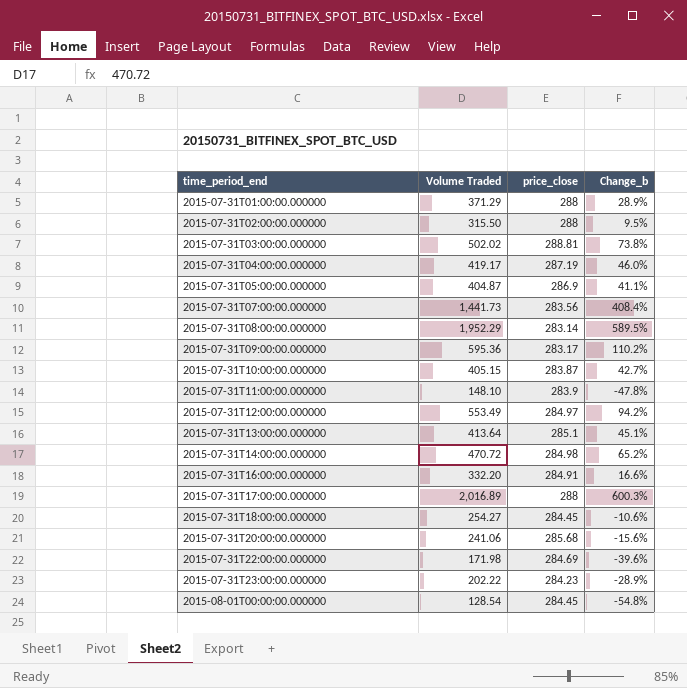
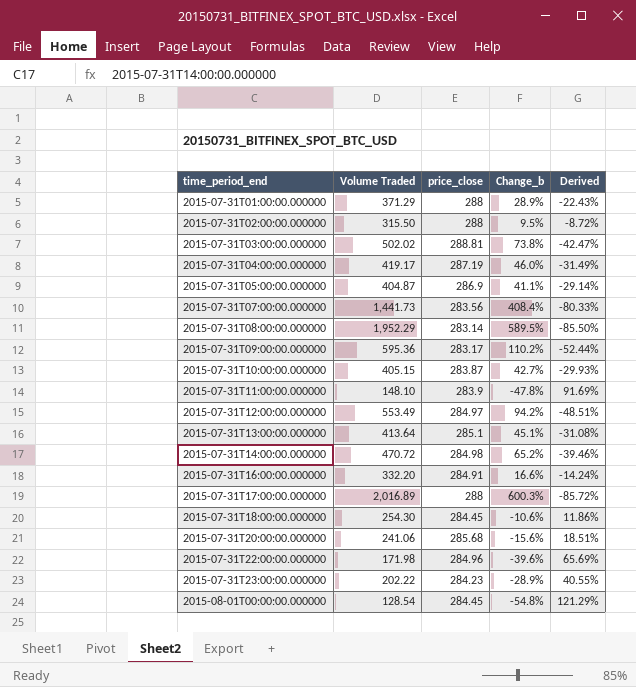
column Derived | formula: none -> ([price_close] - [Volume Traded]) / [Volume Traded]
2015-07-31T18:00:00.000000 | Volume Traded: 254.27 -> 254.30
2015-07-31T22:00:00.000000 | price_close: 284.69 -> 284.96

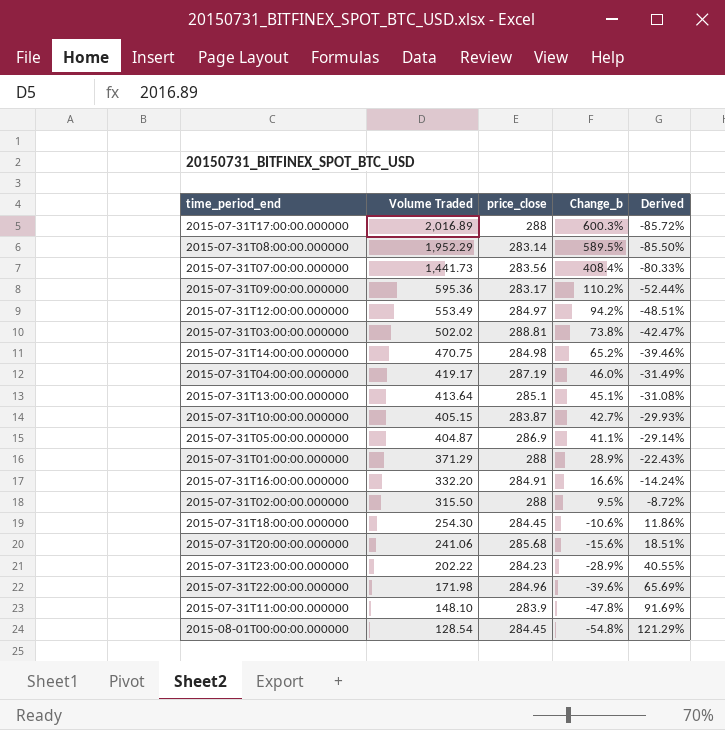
row order: time_period_end ascending -> Volume Traded descending
2015-07-31T14:00:00.000000 | Volume Traded: 470.72 -> 470.75

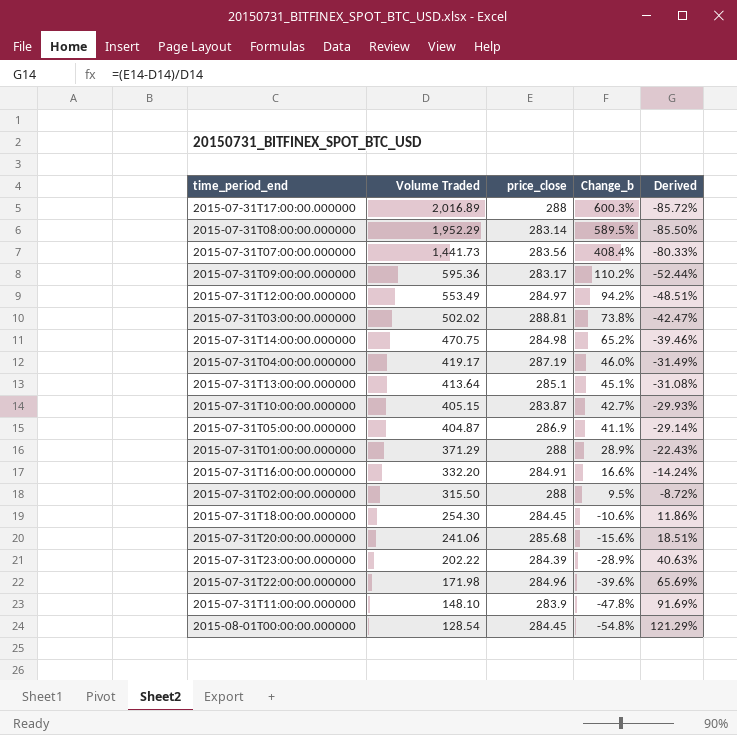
2015-07-31T23:00:00.000000 | price_close: 284.23 -> 284.39
2015-07-31T23:00:00.000000 | Derived: 40.55% -> 40.63%

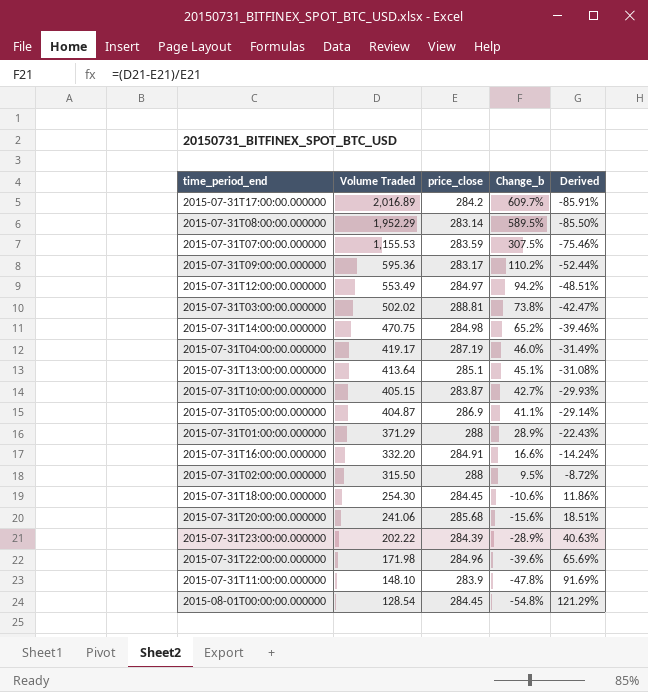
2015-07-31T17:00:00.000000 | price_close: 288 -> 284.2
2015-07-31T17:00:00.000000 | Change_b: 600.3% -> 609.7%
2015-07-31T17:00:00.000000 | Derived: -85.72% -> -85.91%
2015-07-31T07:00:00.000000 | Volume Traded: 1,441.73 -> 1,155.53
2015-07-31T07:00:00.000000 | price_close: 283.56 -> 283.59
2015-07-31T07:00:00.000000 | Change_b: 408.4% -> 307.5%
2015-07-31T07:00:00.000000 | Derived: -80.33% -> -75.46%

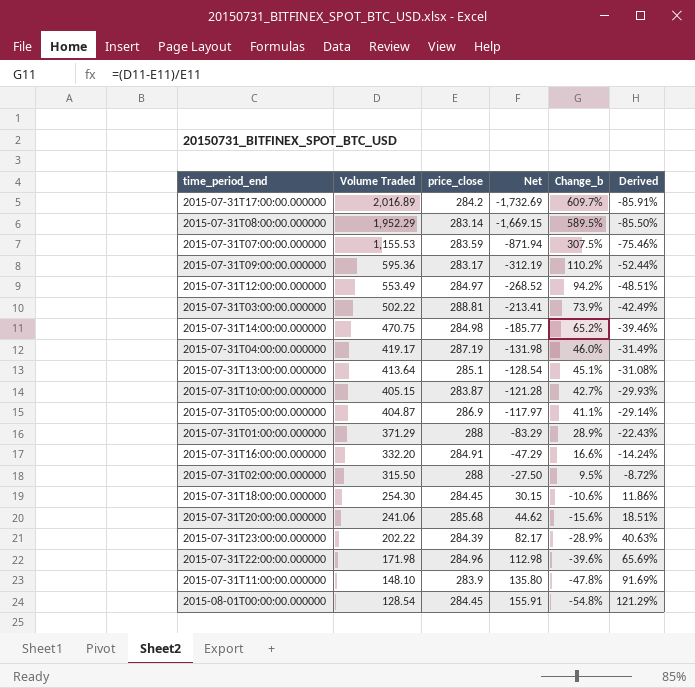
column Net | formula: none -> [price_close] - [Volume Traded]
2015-07-31T03:00:00.000000 | Volume Traded: 502.02 -> 502.22
2015-07-31T03:00:00.000000 | Change_b: 73.8% -> 73.9%
2015-07-31T03:00:00.000000 | Derived: -42.47% -> -42.49%

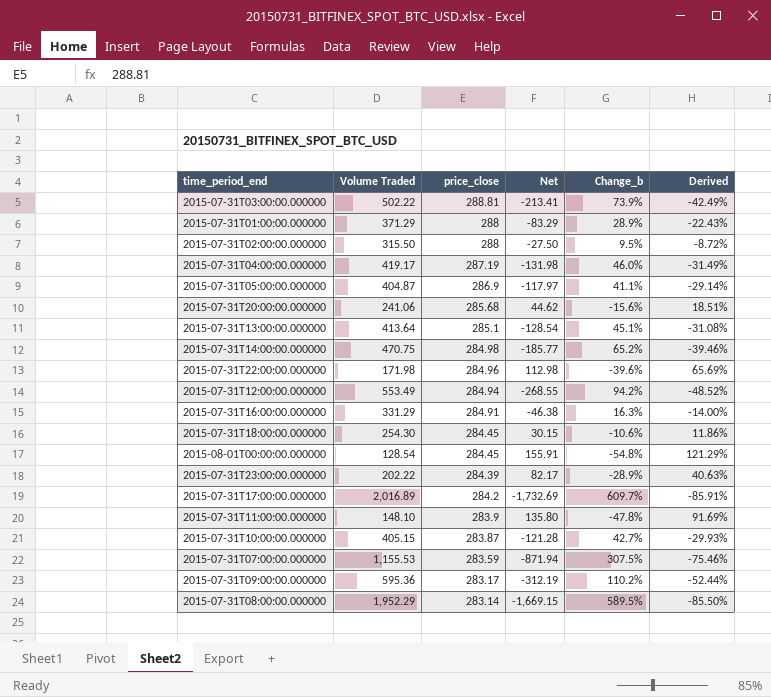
row order: Volume Traded descending -> price_close descending
2015-07-31T12:00:00.000000 | price_close: 284.97 -> 284.94
2015-07-31T12:00:00.000000 | Net: -268.52 -> -268.55
2015-07-31T12:00:00.000000 | Derived: -48.51% -> -48.52%
2015-07-31T16:00:00.000000 | Volume Traded: 332.20 -> 331.29
2015-07-31T16:00:00.000000 | Net: -47.29 -> -46.38
2015-07-31T16:00:00.000000 | Change_b: 16.6% -> 16.3%
2015-07-31T16:00:00.000000 | Derived: -14.24% -> -14.00%

